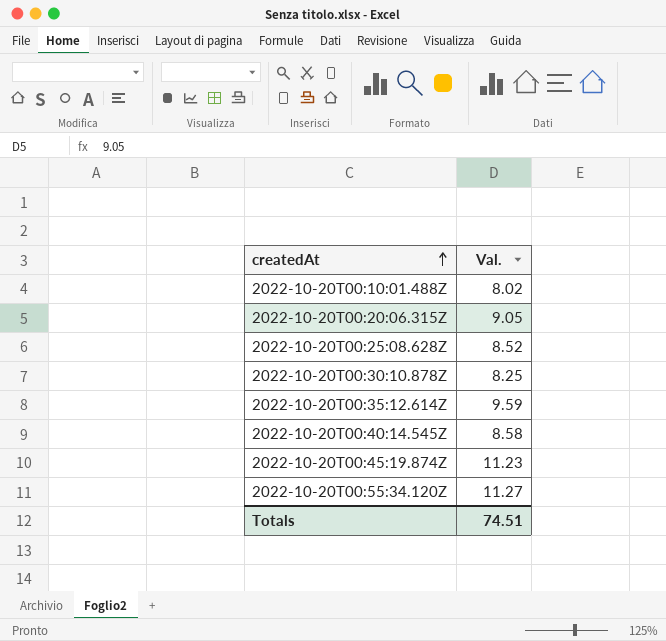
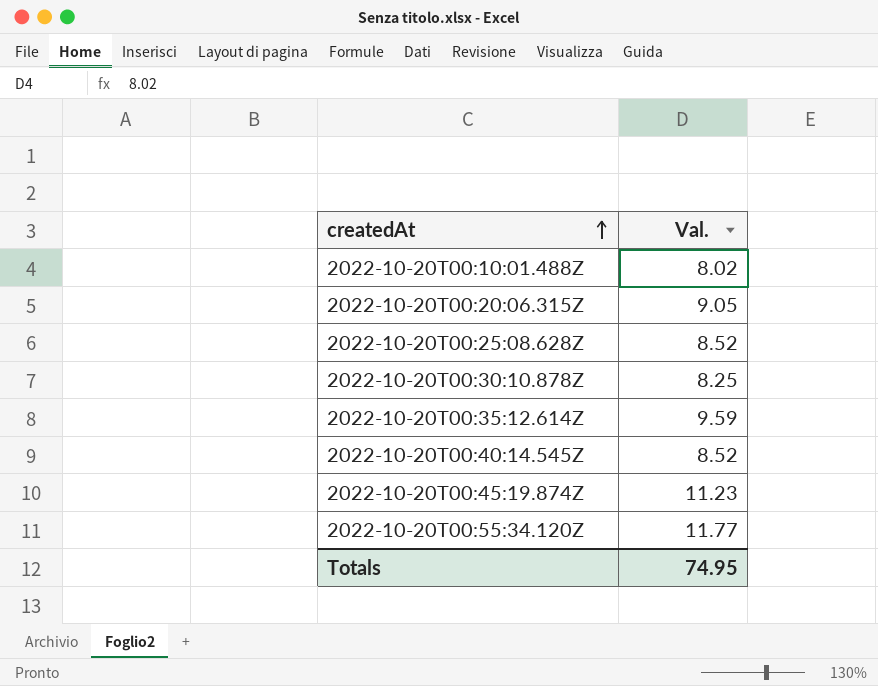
2022-10-20T00:40:14.545Z | Val.: 8.58 -> 8.52
2022-10-20T00:55:34.120Z | Val.: 11.27 -> 11.77
Totals | Val.: 74.51 -> 74.95

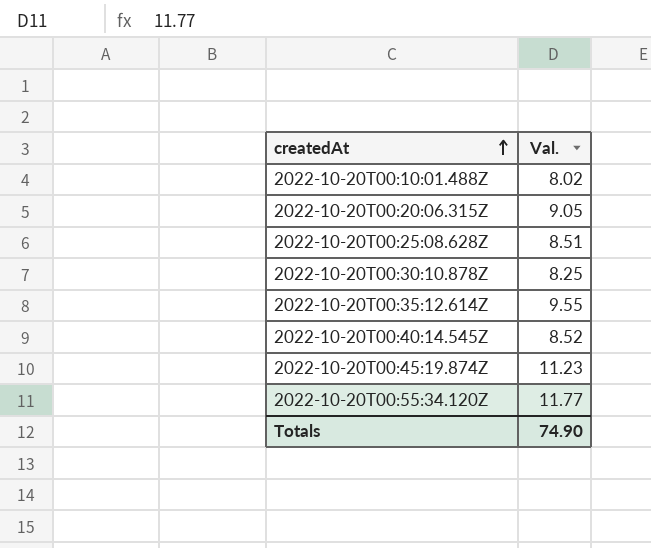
2022-10-20T00:25:08.628Z | Val.: 8.52 -> 8.51
2022-10-20T00:35:12.614Z | Val.: 9.59 -> 9.55
Totals | Val.: 74.95 -> 74.90

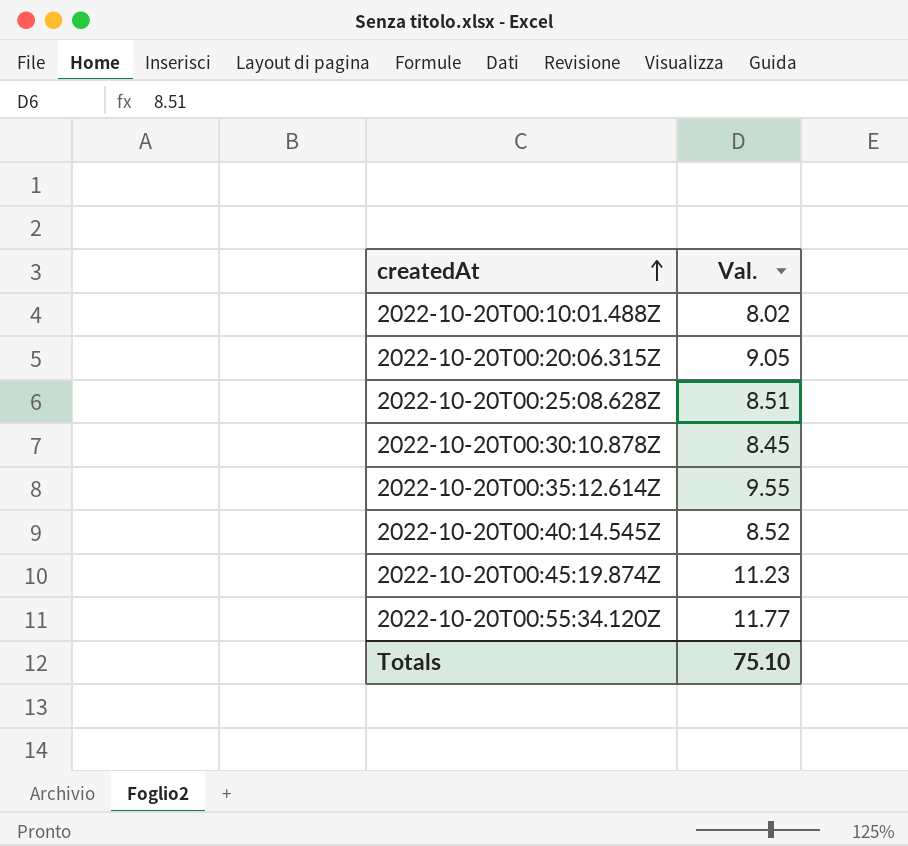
2022-10-20T00:30:10.878Z | Val.: 8.25 -> 8.45
Totals | Val.: 74.90 -> 75.10

